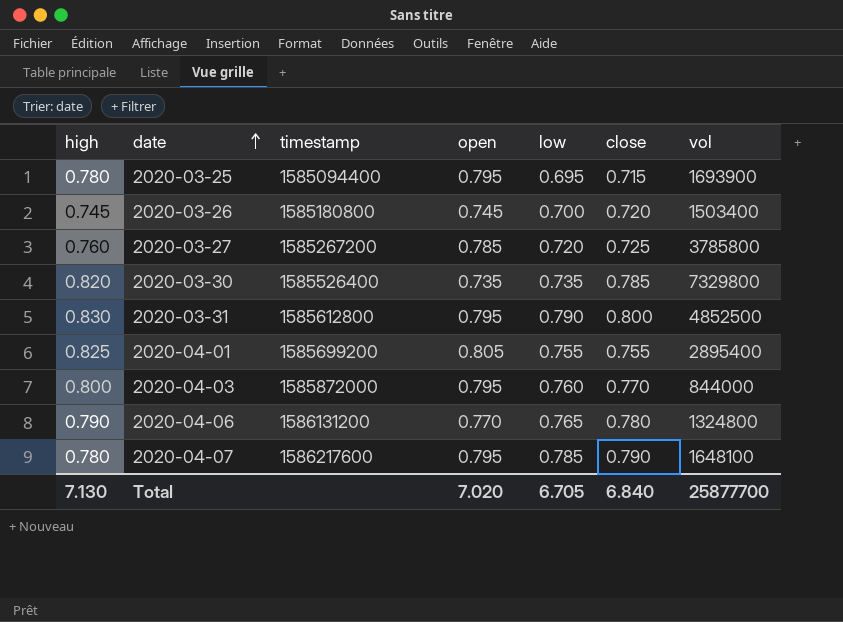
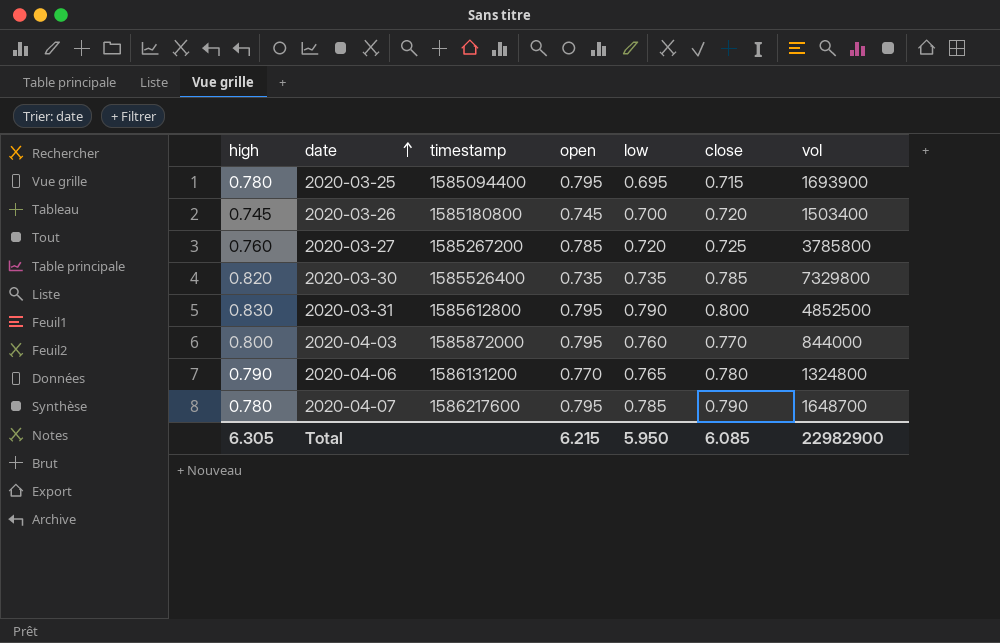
row 2020-04-01: 0.825 | 1585699200 | 0.805 | 0.755 | 0.755 | 2895400 -> none
2020-04-07 | vol: 1648100 -> 1648700
Total | high: 7.130 -> 6.305
Total | open: 7.020 -> 6.215
Total | low: 6.705 -> 5.950
Total | close: 6.840 -> 6.085
Total | vol: 25877700 -> 22982900

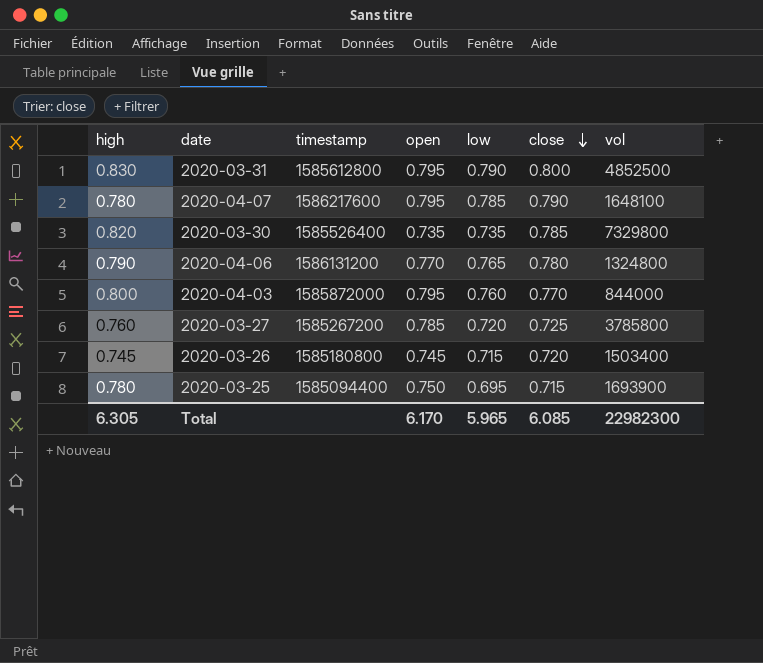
row order: date ascending -> close descending
2020-04-07 | vol: 1648700 -> 1648100
2020-03-26 | low: 0.700 -> 0.715
2020-03-25 | open: 0.795 -> 0.750
Total | open: 6.215 -> 6.170
Total | low: 5.950 -> 5.965
Total | vol: 22982900 -> 22982300

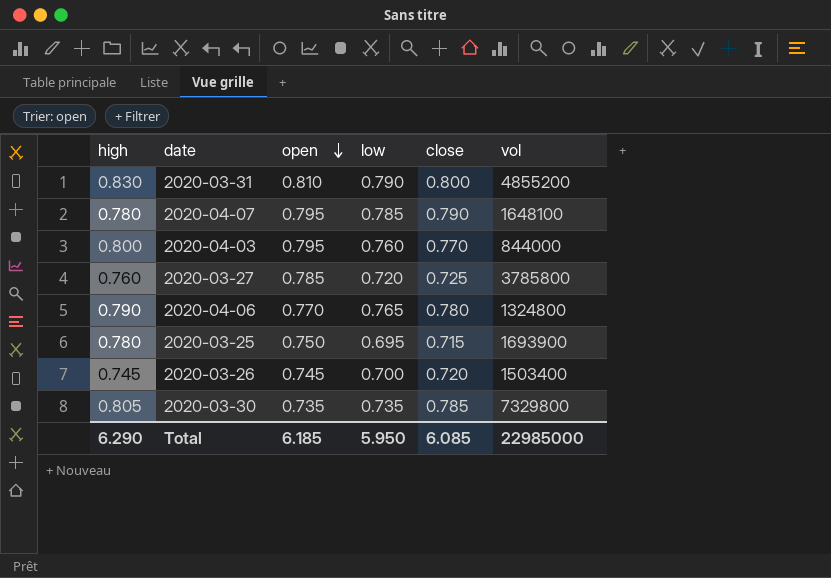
row order: close descending -> open descending
column timestamp | position: 3 -> none
2020-03-31 | open: 0.795 -> 0.810
2020-03-31 | vol: 4852500 -> 4855200
2020-03-26 | low: 0.715 -> 0.700
2020-03-30 | high: 0.820 -> 0.805
Total | high: 6.305 -> 6.290
Total | open: 6.170 -> 6.185
Total | low: 5.965 -> 5.950
Total | vol: 22982300 -> 22985000

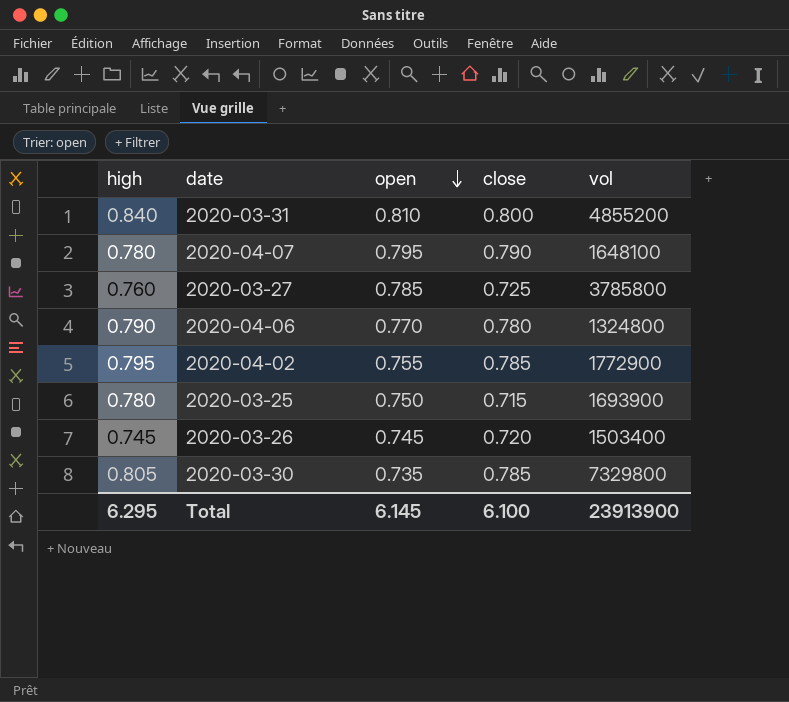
column low | position: 4 -> none
row 2020-04-03: 0.800 | 0.795 | 0.760 | 0.770 | 844000 -> none
2020-03-31 | high: 0.830 -> 0.840
row 2020-04-02: none -> 0.795 | 0.755 | 0.785 | 1772900
Total | high: 6.290 -> 6.295
Total | open: 6.185 -> 6.145
Total | close: 6.085 -> 6.100
Total | vol: 22985000 -> 23913900

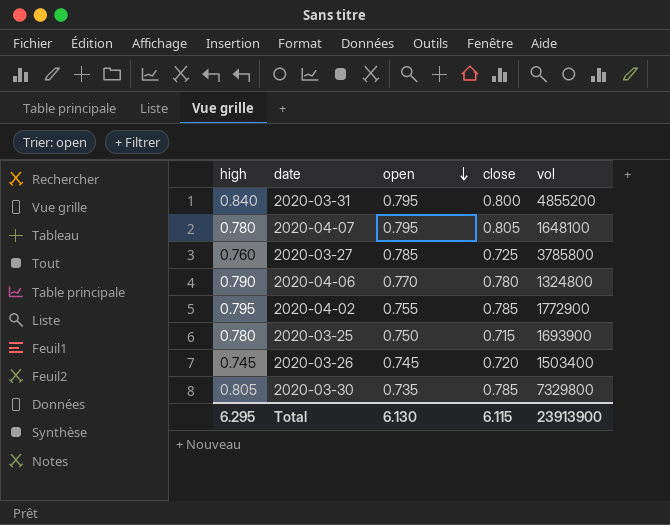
2020-03-31 | open: 0.810 -> 0.795
2020-04-07 | close: 0.790 -> 0.805
Total | open: 6.145 -> 6.130
Total | close: 6.100 -> 6.115

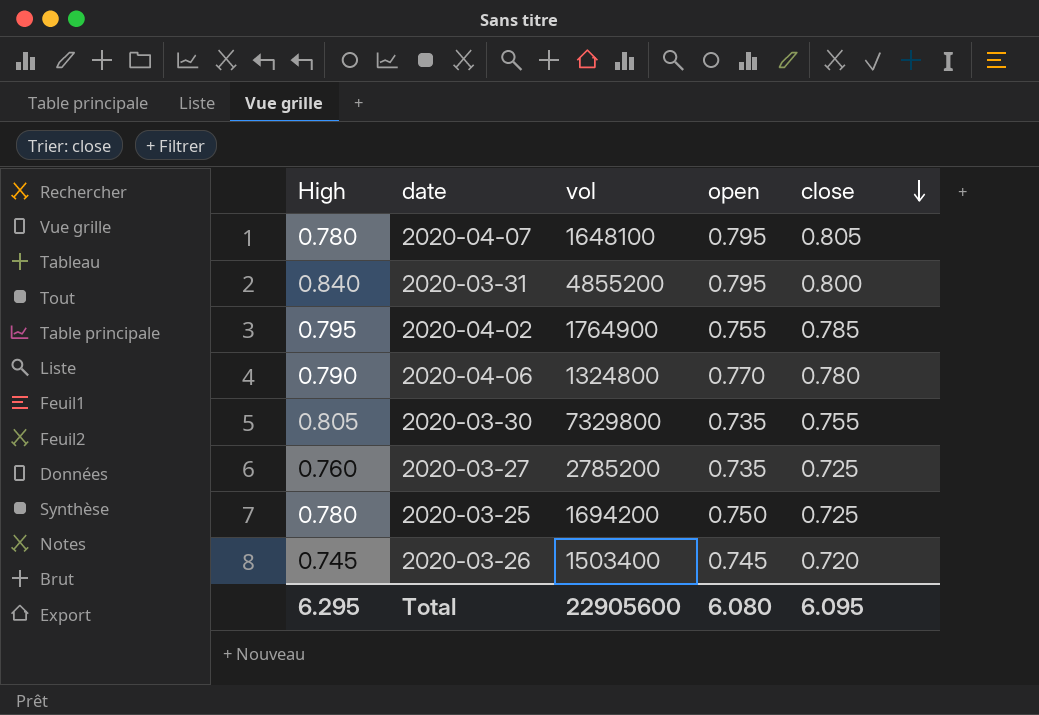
row order: open descending -> close descending
column name: high -> High
column vol | position: 5 -> 3
2020-04-02 | vol: 1772900 -> 1764900
2020-03-30 | close: 0.785 -> 0.755
2020-03-27 | vol: 3785800 -> 2785200
2020-03-27 | open: 0.785 -> 0.735
2020-03-25 | vol: 1693900 -> 1694200
2020-03-25 | close: 0.715 -> 0.725
Total | vol: 23913900 -> 22905600
Total | open: 6.130 -> 6.080
Total | close: 6.115 -> 6.095

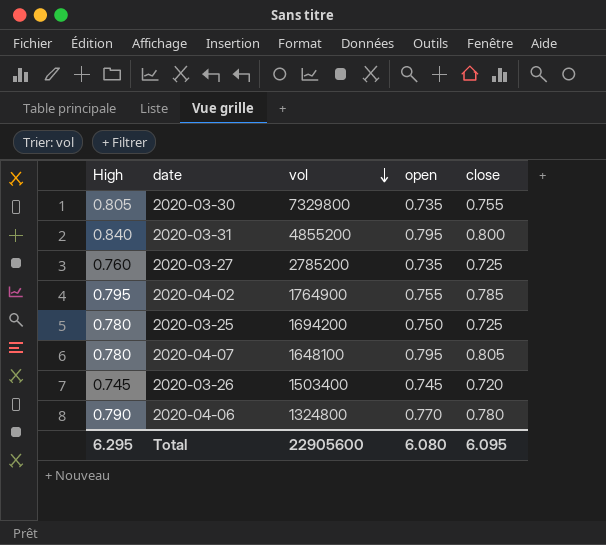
row order: close descending -> vol descending

